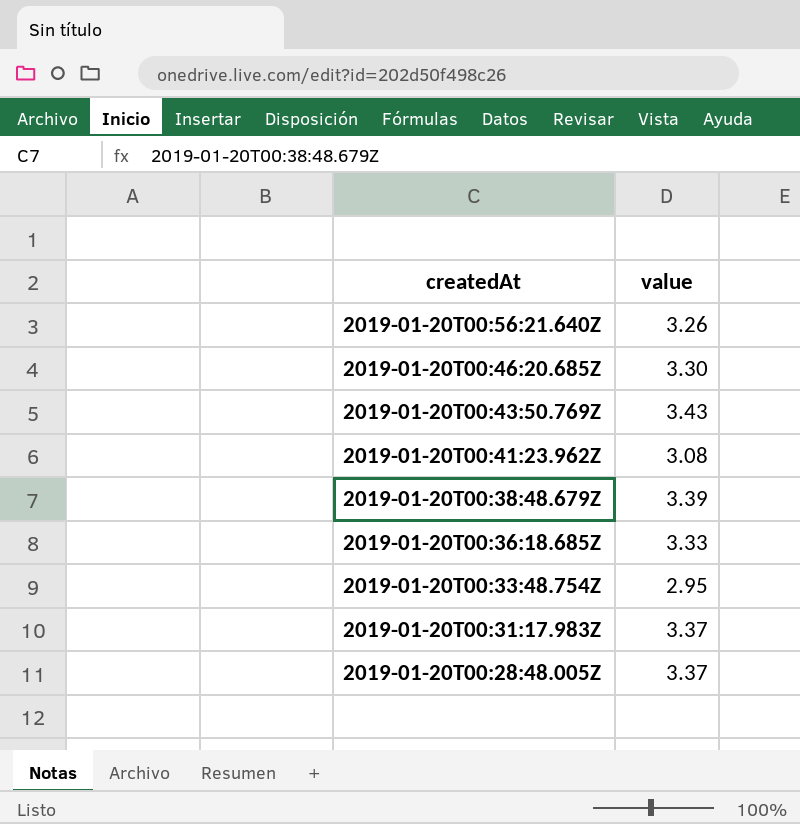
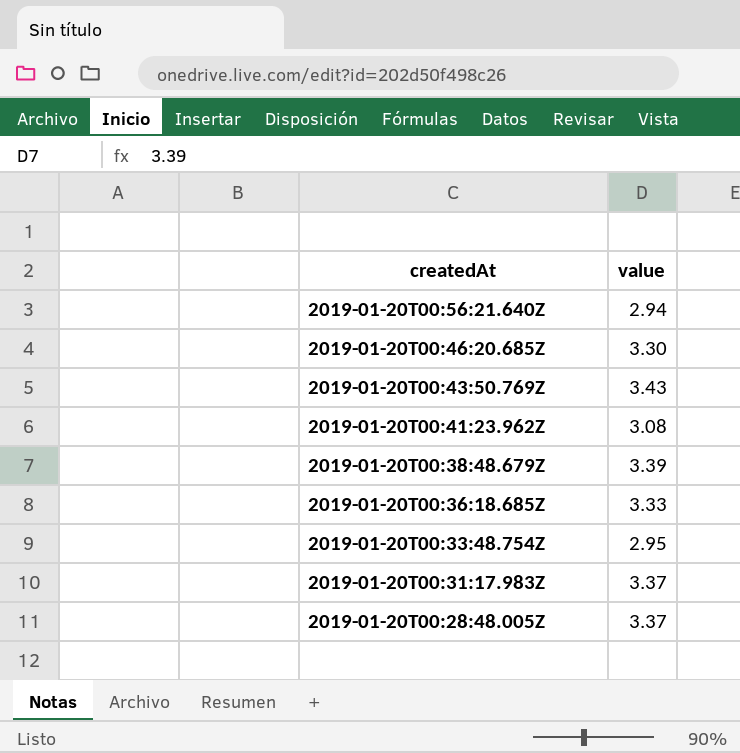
2019-01-20T00:56:21.640Z | value: 3.26 -> 2.94

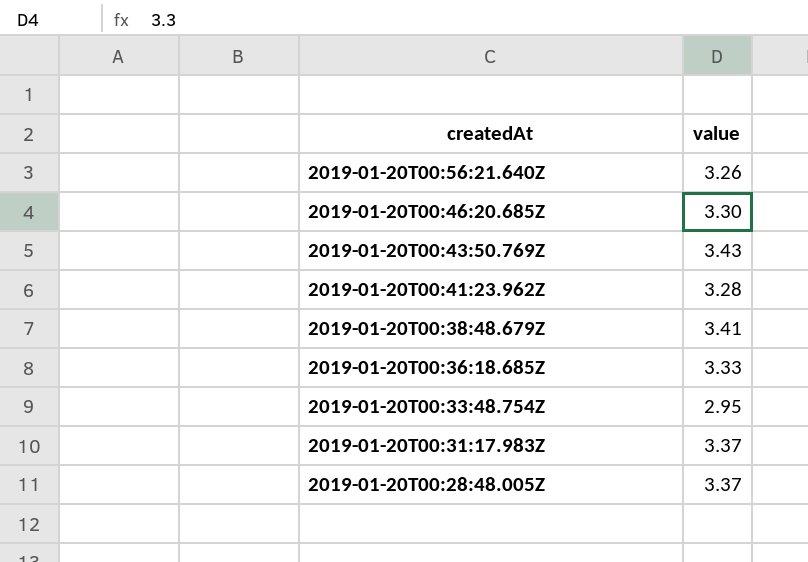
2019-01-20T00:56:21.640Z | value: 2.94 -> 3.26
2019-01-20T00:41:23.962Z | value: 3.08 -> 3.28
2019-01-20T00:38:48.679Z | value: 3.39 -> 3.41

